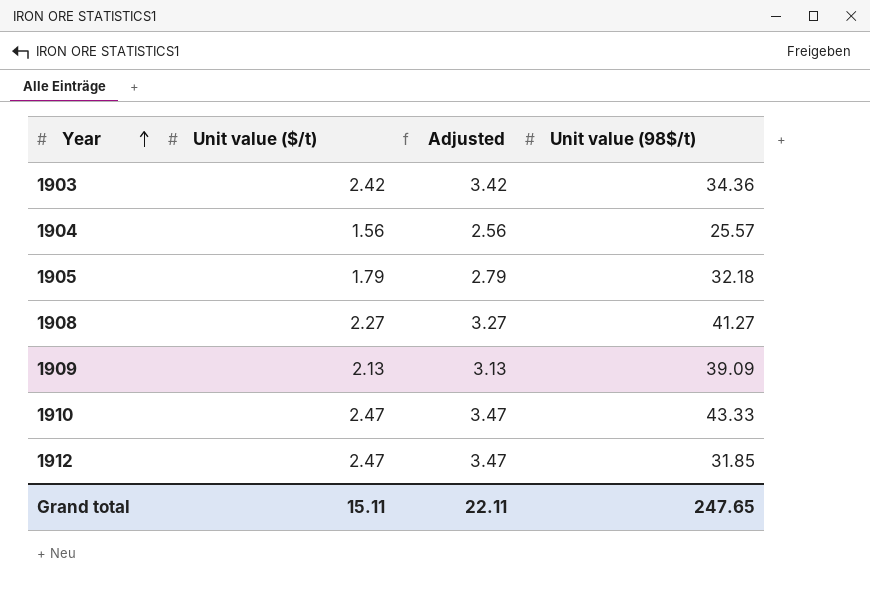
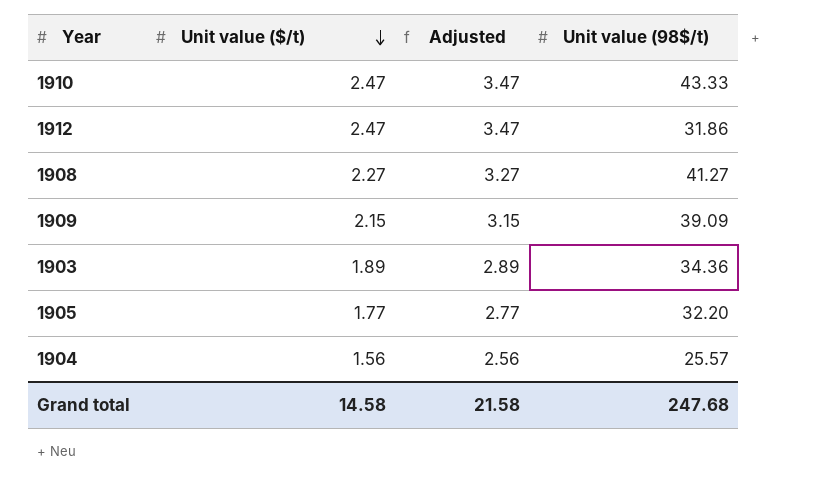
row order: Year ascending -> Unit value ($/t) descending
1912 | Unit value (98$/t): 31.85 -> 31.86
1909 | Unit value ($/t): 2.13 -> 2.15
1909 | Adjusted: 3.13 -> 3.15
1903 | Unit value ($/t): 2.42 -> 1.89
1903 | Adjusted: 3.42 -> 2.89
1905 | Unit value ($/t): 1.79 -> 1.77
1905 | Adjusted: 2.79 -> 2.77
1905 | Unit value (98$/t): 32.18 -> 32.20
Grand total | Unit value ($/t): 15.11 -> 14.58
Grand total | Adjusted: 22.11 -> 21.58
Grand total | Unit value (98$/t): 247.65 -> 247.68

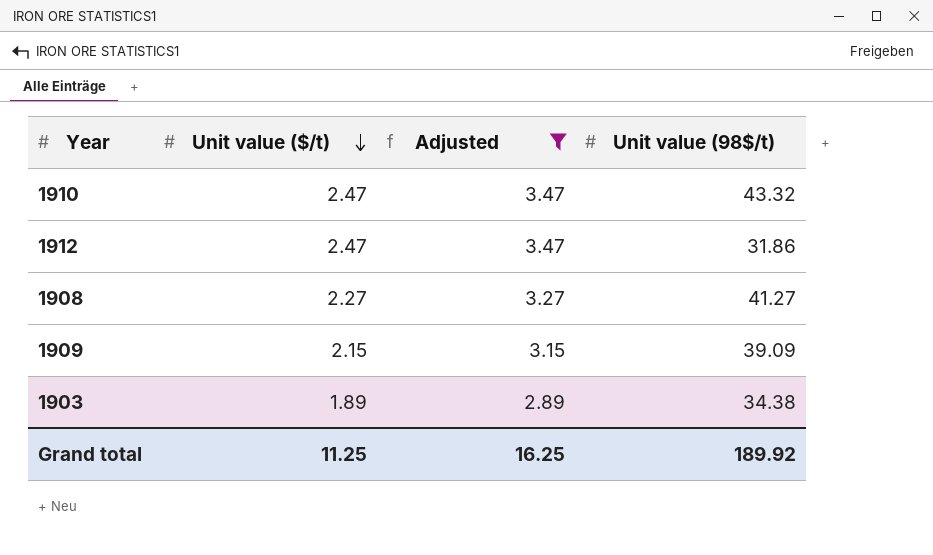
filter: none -> Adjusted >= 2.89
1910 | Unit value (98$/t): 43.33 -> 43.32
1903 | Unit value (98$/t): 34.36 -> 34.38
Grand total | Unit value ($/t): 14.58 -> 11.25
Grand total | Adjusted: 21.58 -> 16.25
Grand total | Unit value (98$/t): 247.68 -> 189.92

